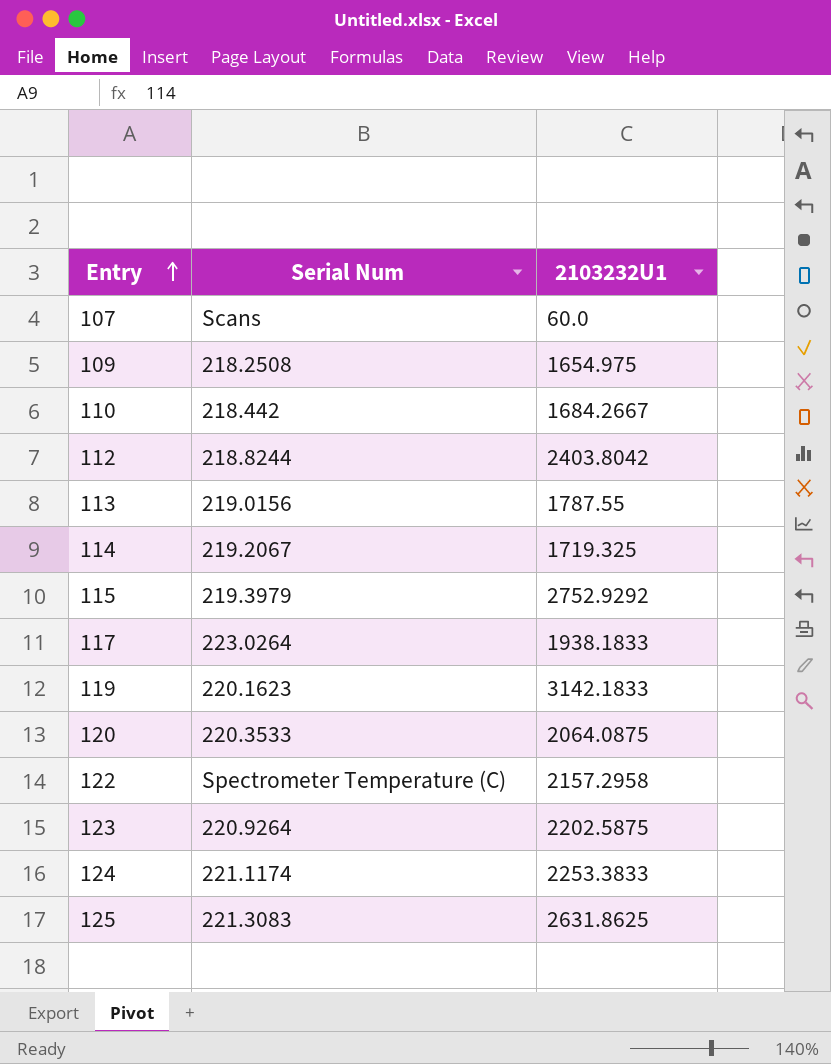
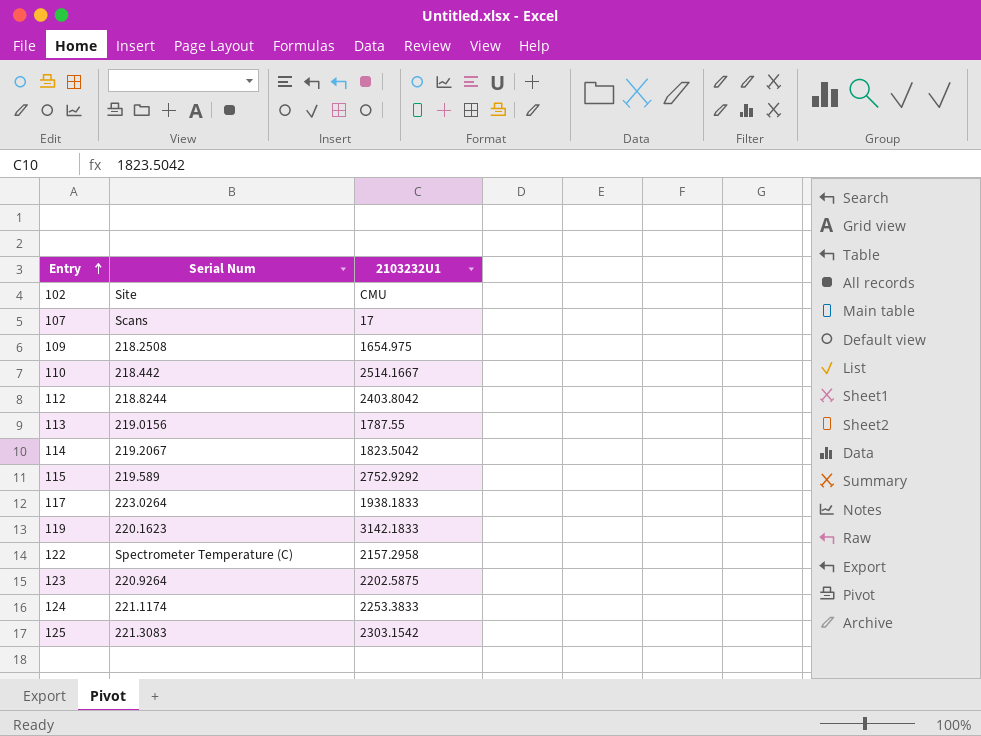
row 120: 220.3533 | 2064.0875 -> none
row 102: none -> Site | CMU
107 | 2103232U1: 60.0 -> 17
110 | 2103232U1: 1684.2667 -> 2514.1667
114 | 2103232U1: 1719.325 -> 1823.5042
115 | Serial Num: 219.3979 -> 219.589
125 | 2103232U1: 2631.8625 -> 2303.1542

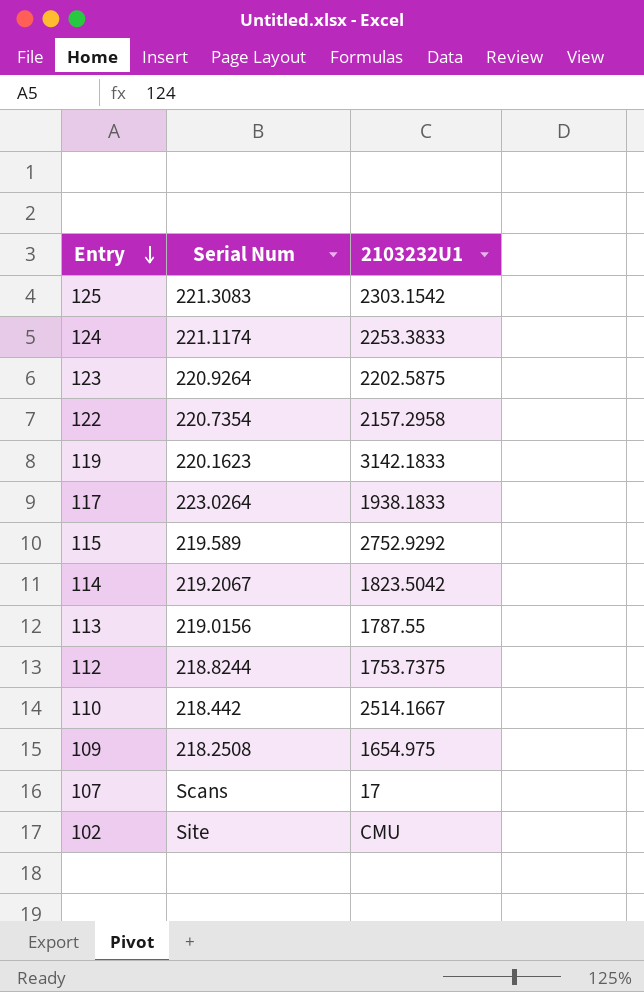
row order: Entry ascending -> Entry descending
122 | Serial Num: Spectrometer Temperature (C) -> 220.7354
112 | 2103232U1: 2403.8042 -> 1753.7375

